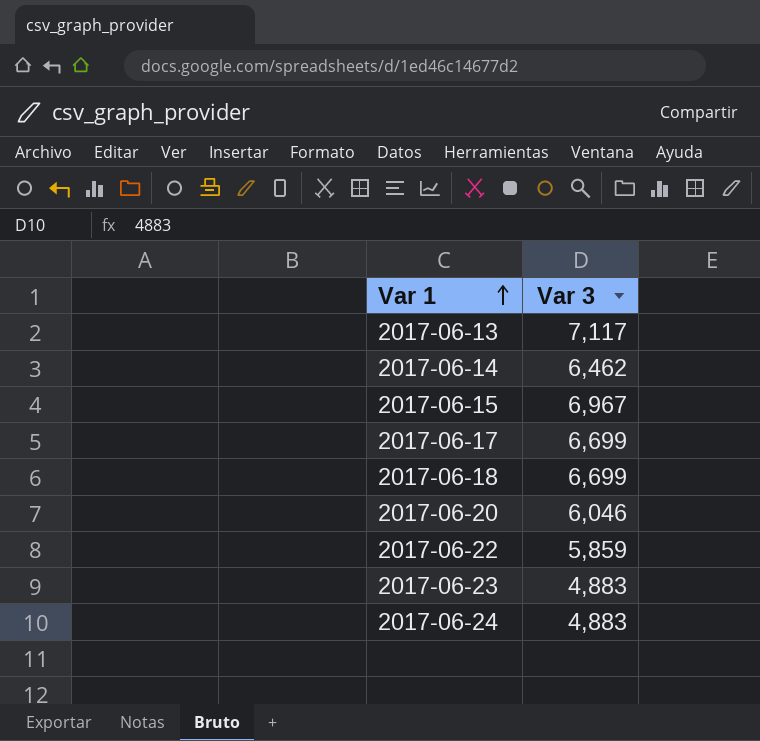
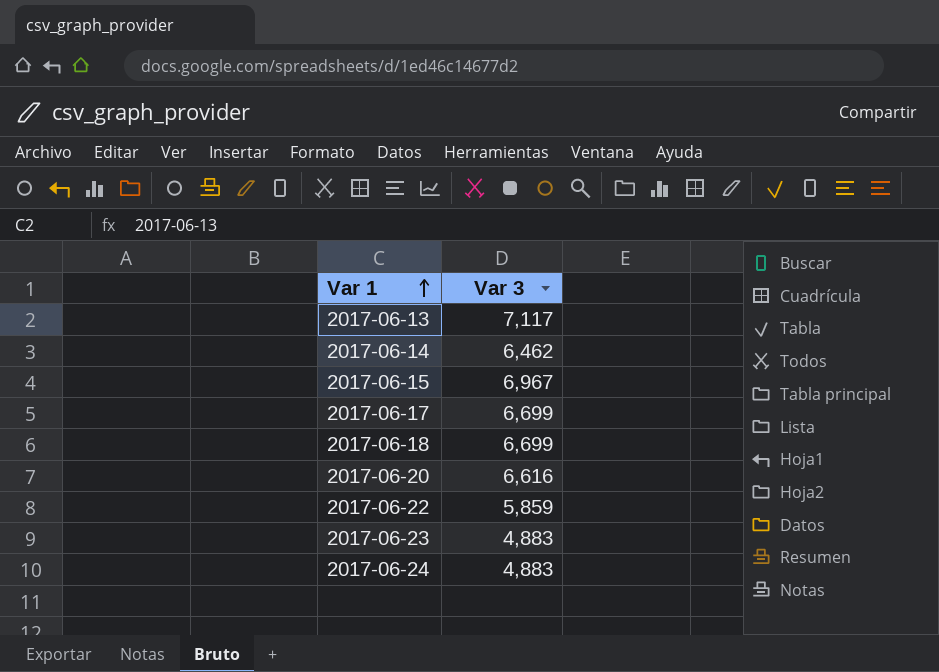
2017-06-20 | Var 3: 6,046 -> 6,616

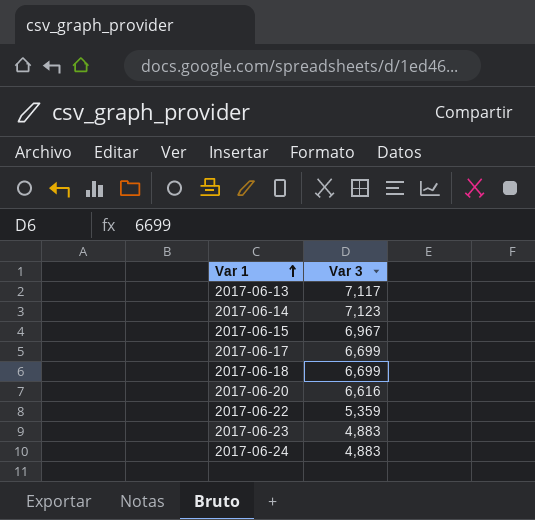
2017-06-14 | Var 3: 6,462 -> 7,123
2017-06-22 | Var 3: 5,859 -> 5,359

